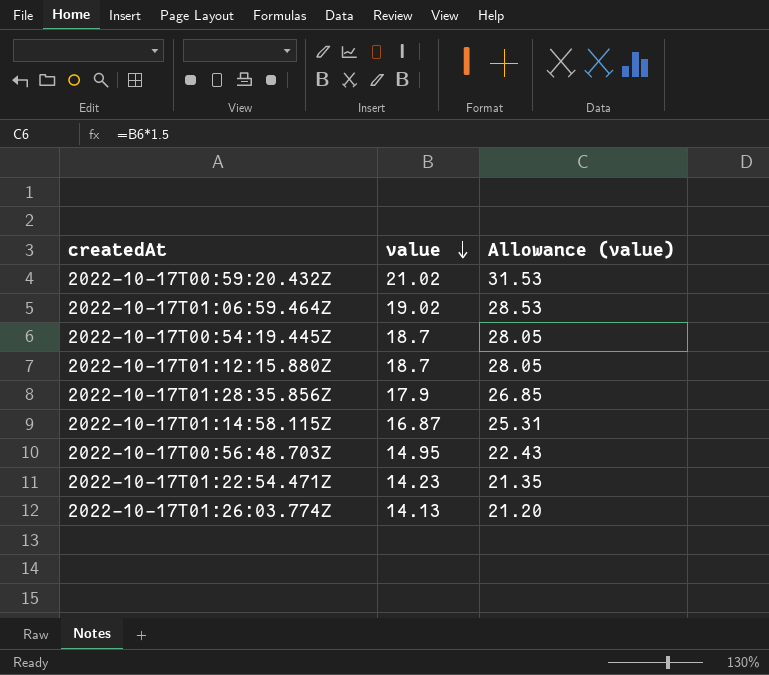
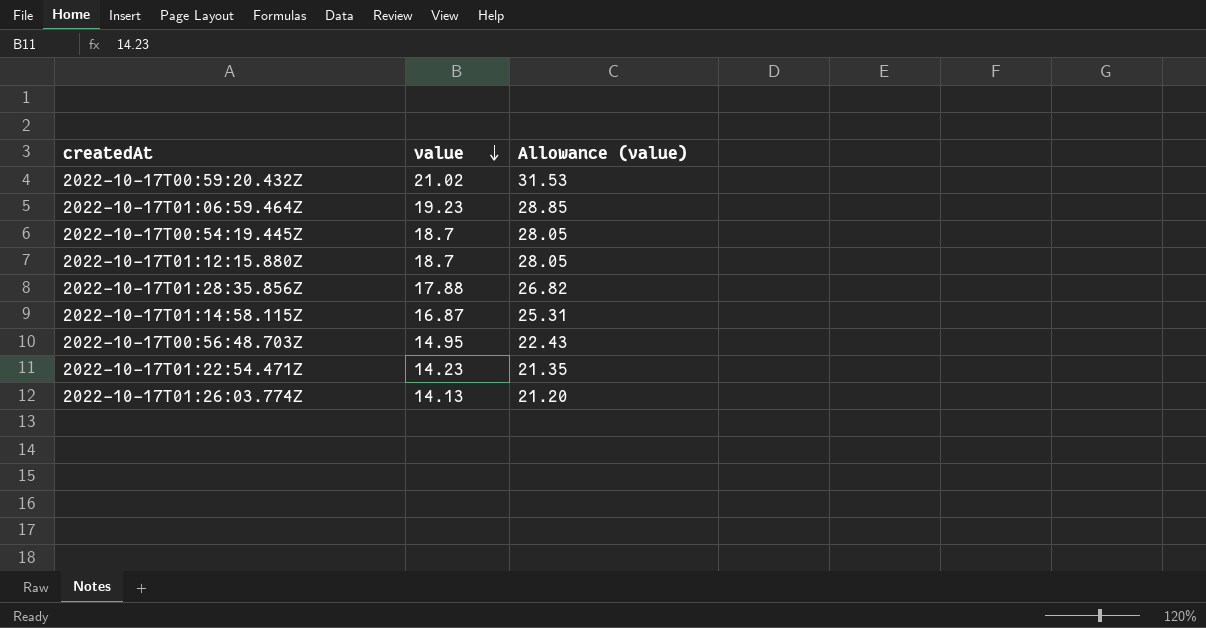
2022-10-17T01:06:59.464Z | value: 19.02 -> 19.23
2022-10-17T01:06:59.464Z | Allowance (value): 28.53 -> 28.85
2022-10-17T01:28:35.856Z | value: 17.9 -> 17.88
2022-10-17T01:28:35.856Z | Allowance (value): 26.85 -> 26.82

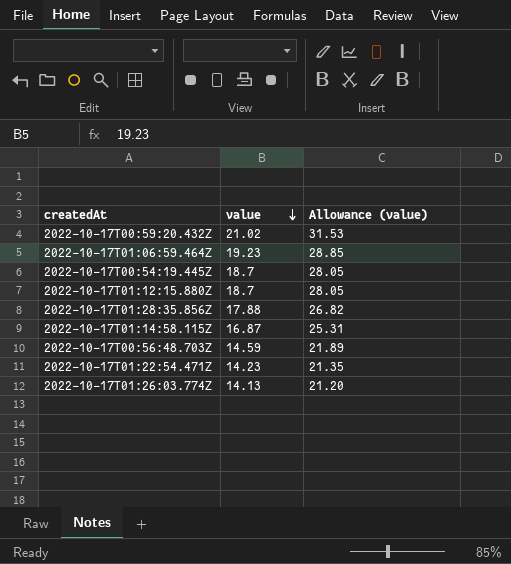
2022-10-17T00:56:48.703Z | value: 14.95 -> 14.59
2022-10-17T00:56:48.703Z | Allowance (value): 22.43 -> 21.89

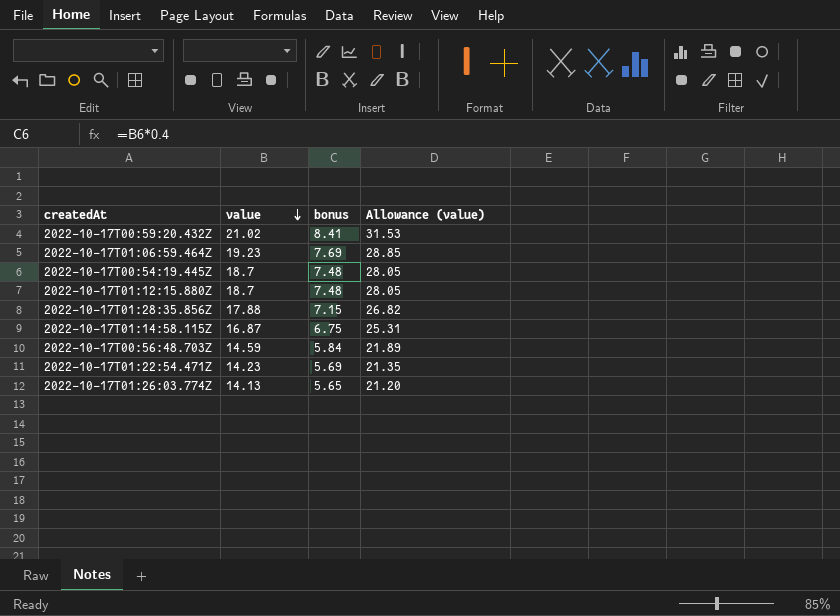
column bonus | formula: none -> [value] * 0.4

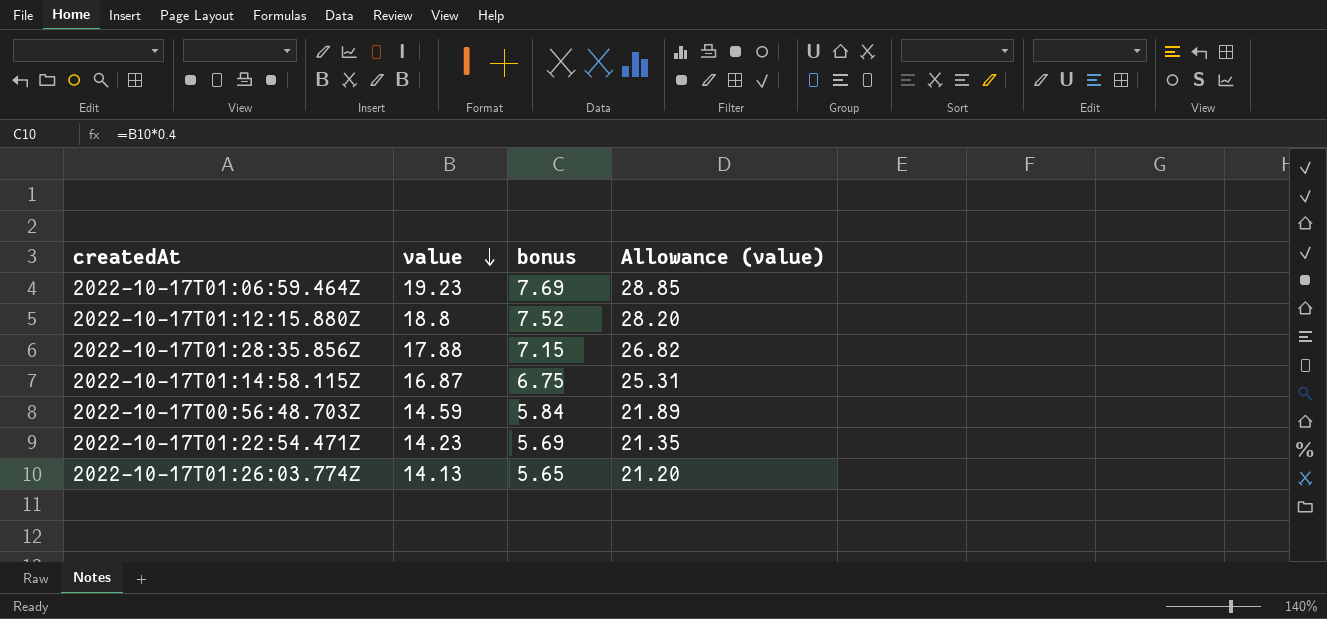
row 2022-10-17T00:59:20.432Z: 21.02 | 8.41 | 31.53 -> none
row 2022-10-17T00:54:19.445Z: 18.7 | 7.48 | 28.05 -> none
2022-10-17T01:12:15.880Z | value: 18.7 -> 18.8
2022-10-17T01:12:15.880Z | bonus: 7.48 -> 7.52
2022-10-17T01:12:15.880Z | Allowance (value): 28.05 -> 28.20

